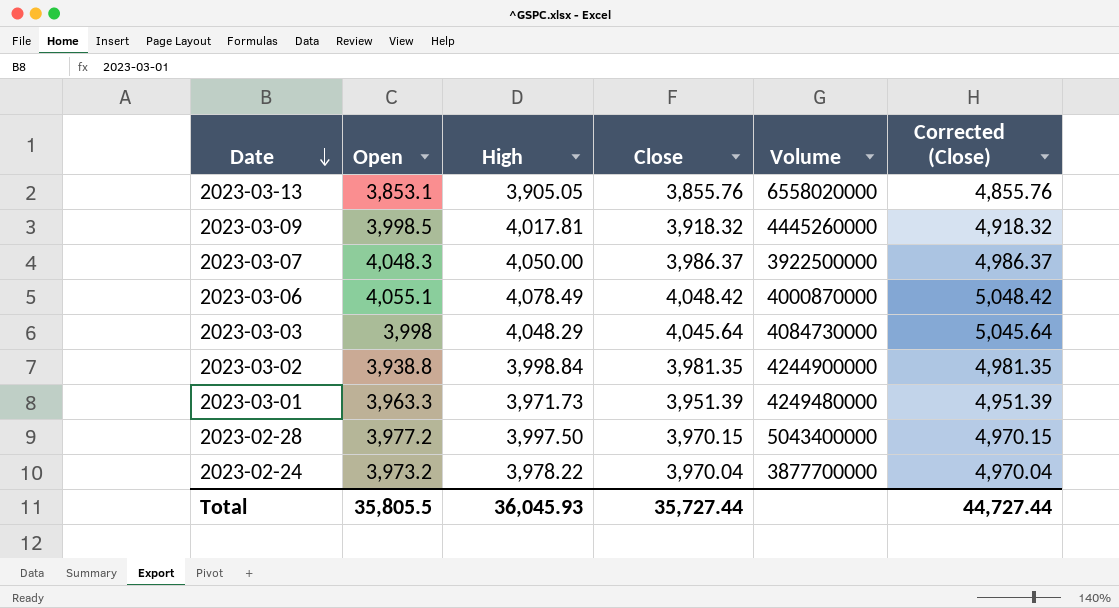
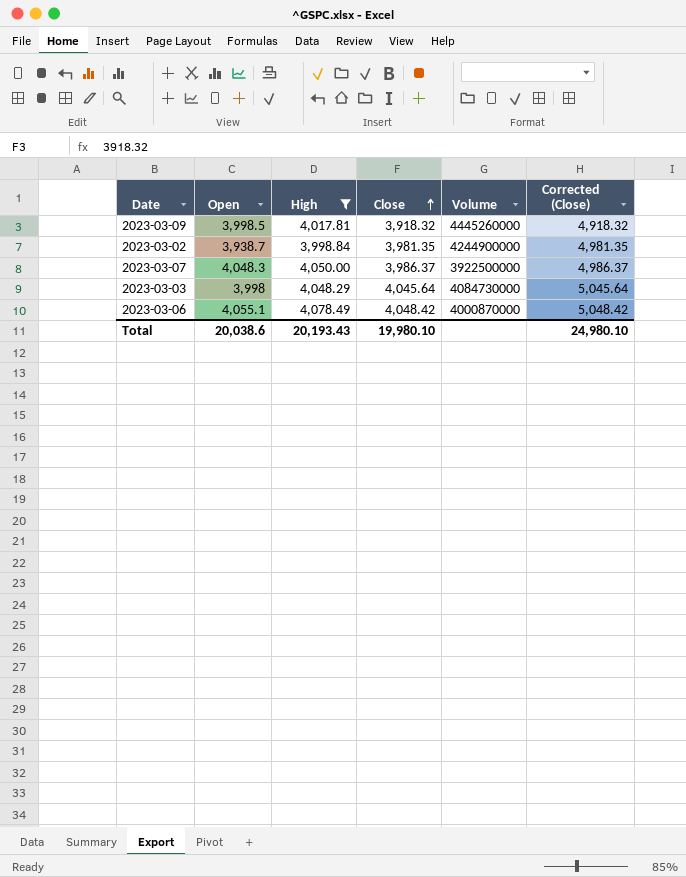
filter: none -> High >= 3,998.84
row order: Date descending -> Close ascending
2023-03-02 | Open: 3,938.8 -> 3,938.7
Total | Open: 35,805.5 -> 20,038.6
Total | High: 36,045.93 -> 20,193.43
Total | Close: 35,727.44 -> 19,980.10
Total | Corrected (Close): 44,727.44 -> 24,980.10

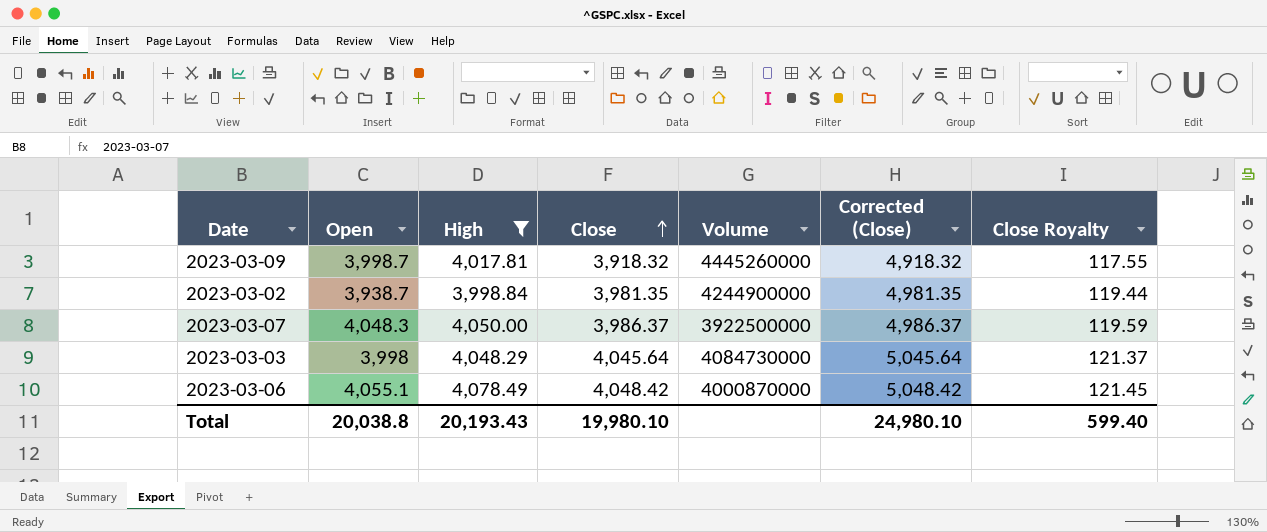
column Close Royalty | formula: none -> [Close] * 0.03
2023-03-09 | Open: 3,998.5 -> 3,998.7
Total | Open: 20,038.6 -> 20,038.8

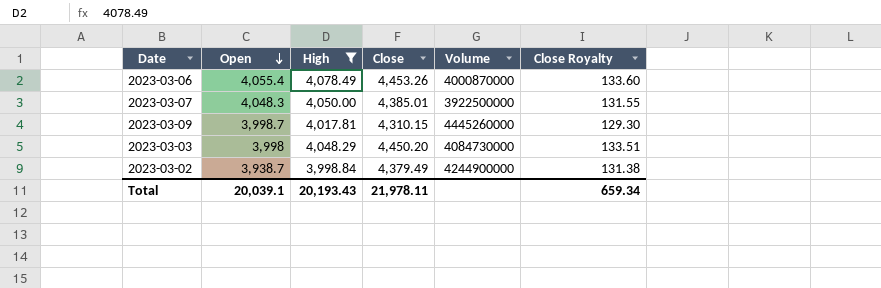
row order: Close ascending -> Open descending
column Corrected (Close) | formula: [Close] + 1000 -> none
2023-03-06 | Open: 4,055.1 -> 4,055.4
2023-03-06 | Close: 4,048.42 -> 4,453.26
2023-03-06 | Close Royalty: 121.45 -> 133.60
2023-03-07 | Close: 3,986.37 -> 4,385.01
2023-03-07 | Close Royalty: 119.59 -> 131.55
2023-03-09 | Close: 3,918.32 -> 4,310.15
2023-03-09 | Close Royalty: 117.55 -> 129.30
2023-03-03 | Close: 4,045.64 -> 4,450.20
2023-03-03 | Close Royalty: 121.37 -> 133.51
2023-03-02 | Close: 3,981.35 -> 4,379.49
2023-03-02 | Close Royalty: 119.44 -> 131.38
Total | Open: 20,038.8 -> 20,039.1
Total | Close: 19,980.10 -> 21,978.11
Total | Close Royalty: 599.40 -> 659.34

